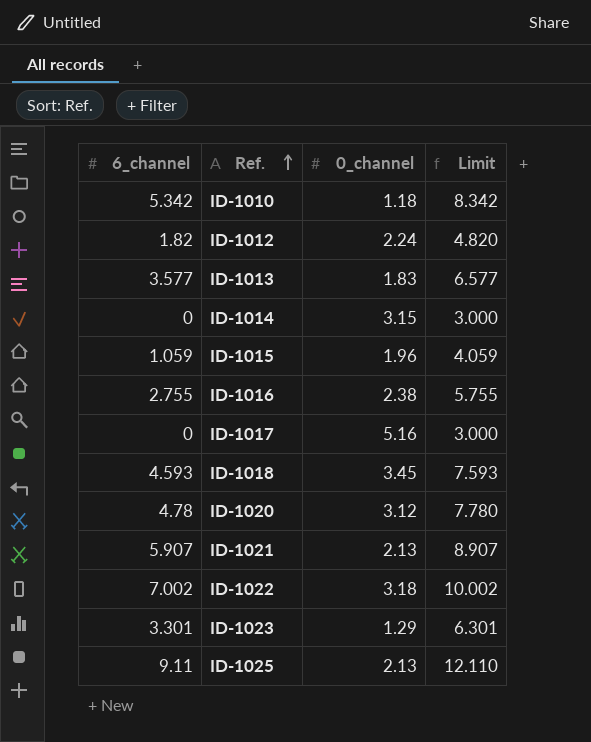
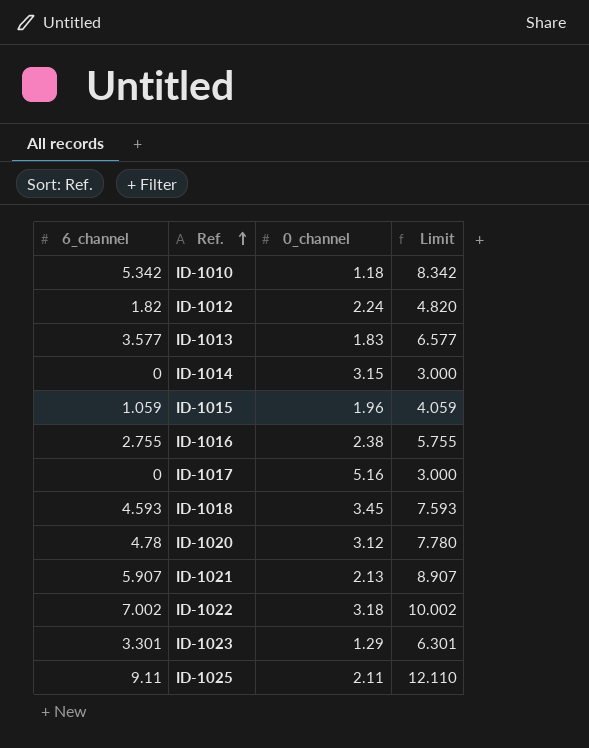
ID-1025 | 0_channel: 2.13 -> 2.11

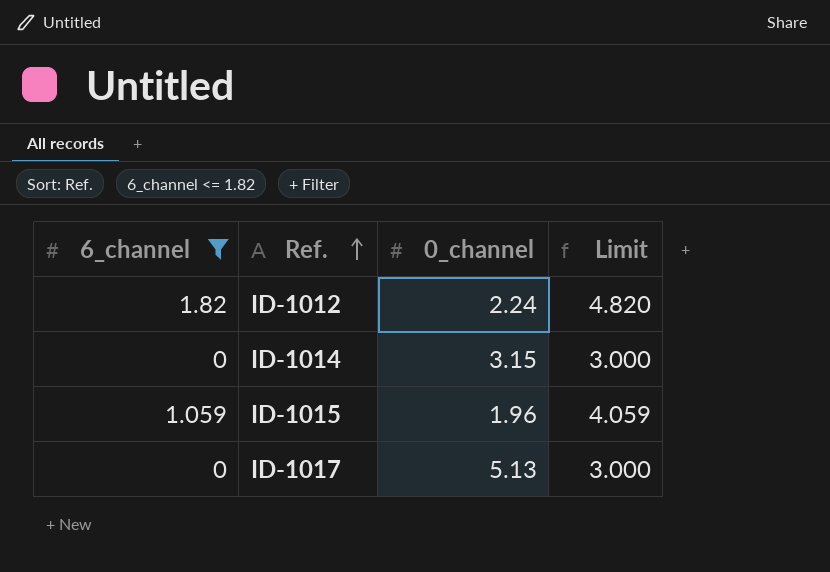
filter: none -> 6_channel <= 1.82
ID-1017 | 0_channel: 5.16 -> 5.13

